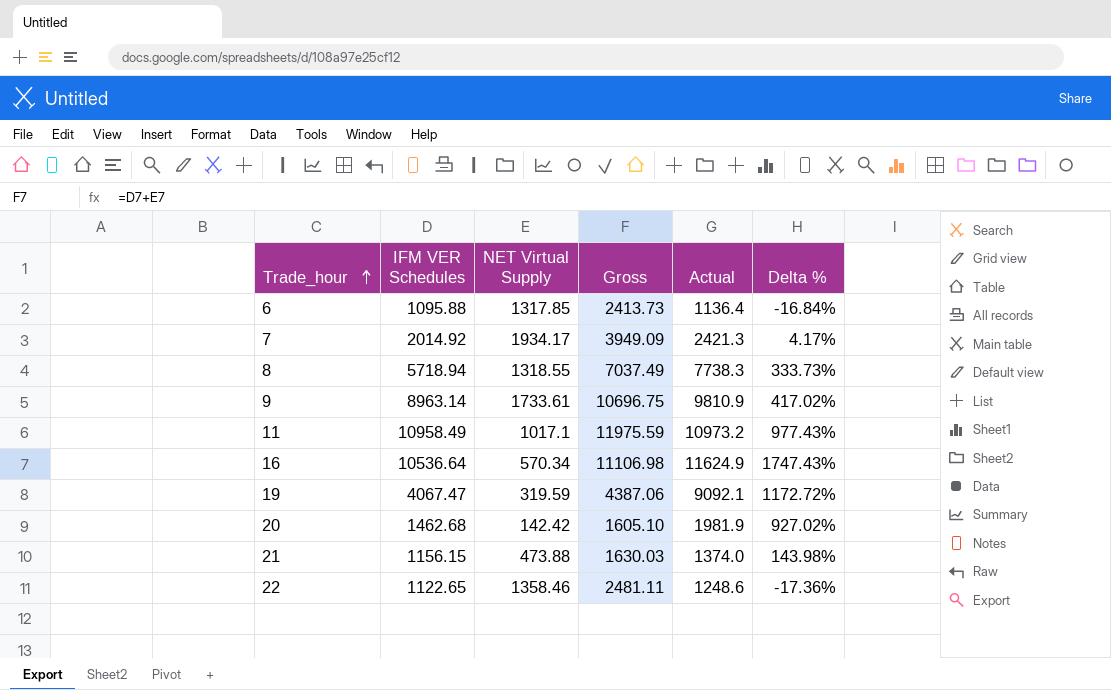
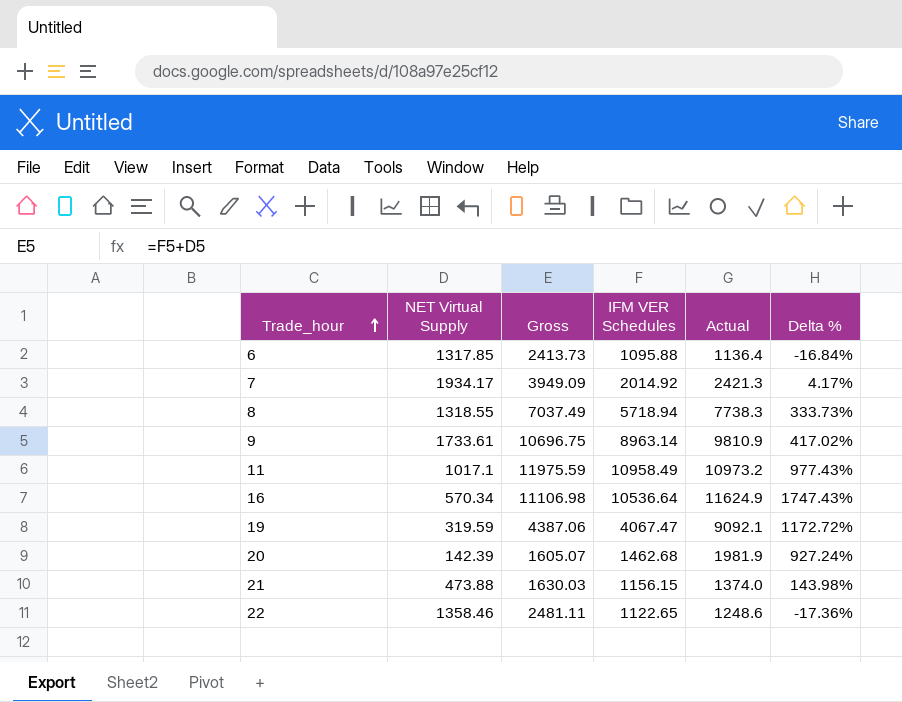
column IFM VER Schedules | position: 2 -> 4
20 | NET Virtual Supply: 142.42 -> 142.39
20 | Gross: 1605.10 -> 1605.07
20 | Delta %: 927.02% -> 927.24%

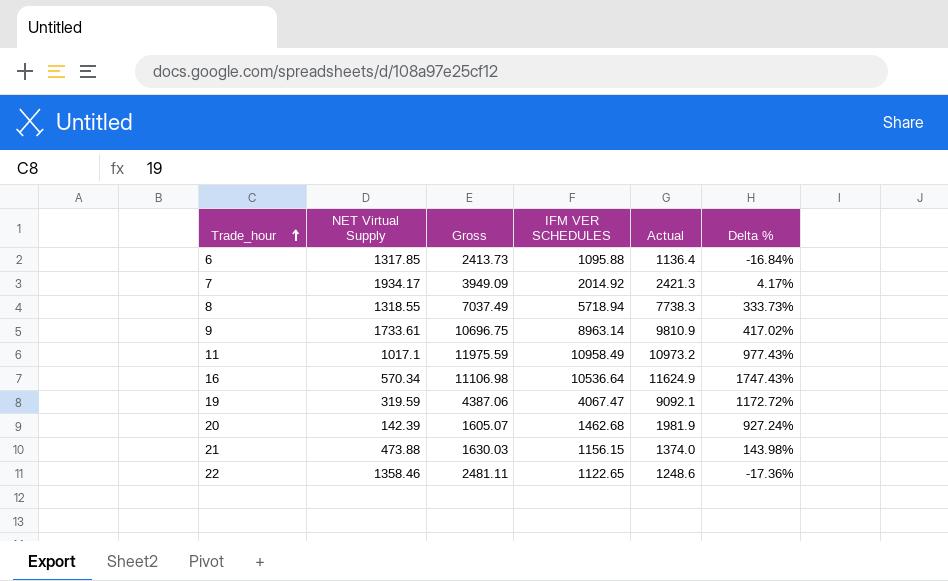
column name: IFM VER Schedules -> IFM VER SCHEDULES

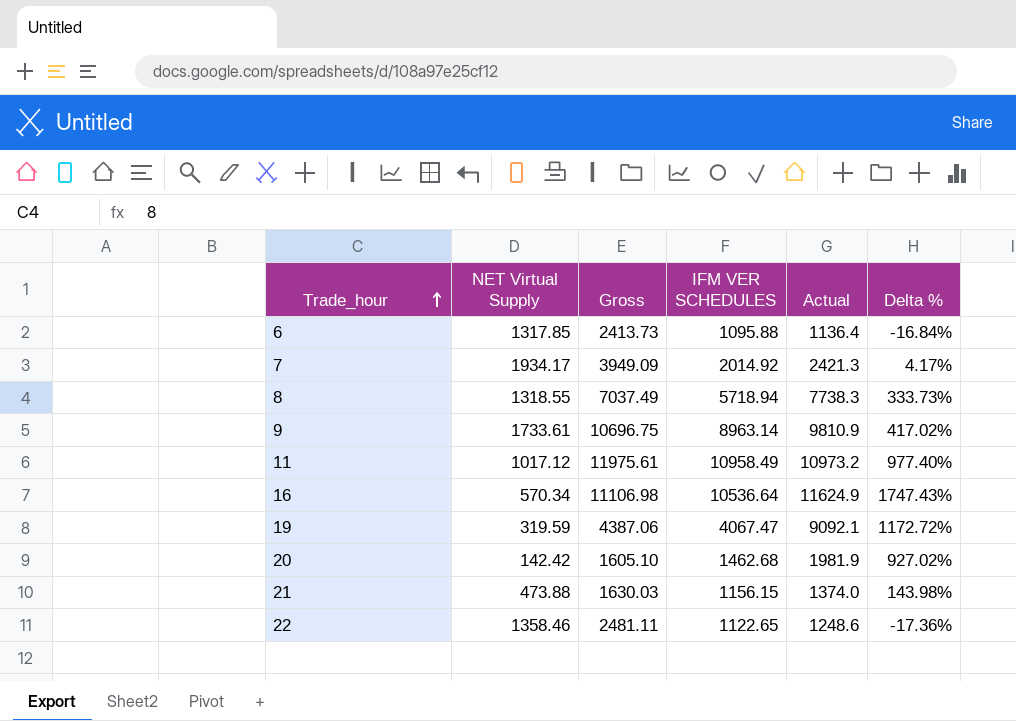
11 | NET Virtual Supply: 1017.1 -> 1017.12
11 | Gross: 11975.59 -> 11975.61
11 | Delta %: 977.43% -> 977.40%
20 | NET Virtual Supply: 142.39 -> 142.42
20 | Gross: 1605.07 -> 1605.10
20 | Delta %: 927.24% -> 927.02%

